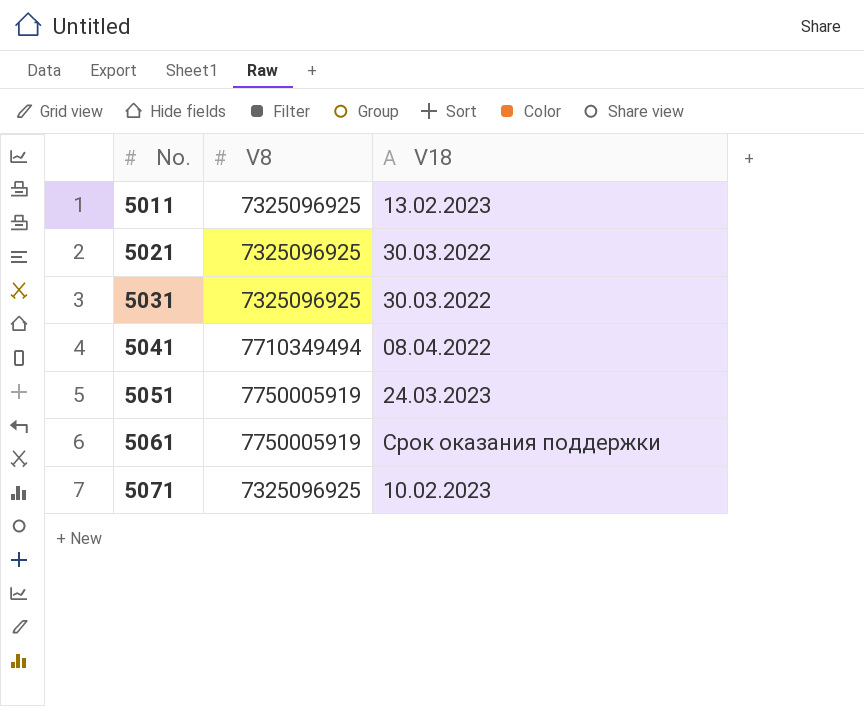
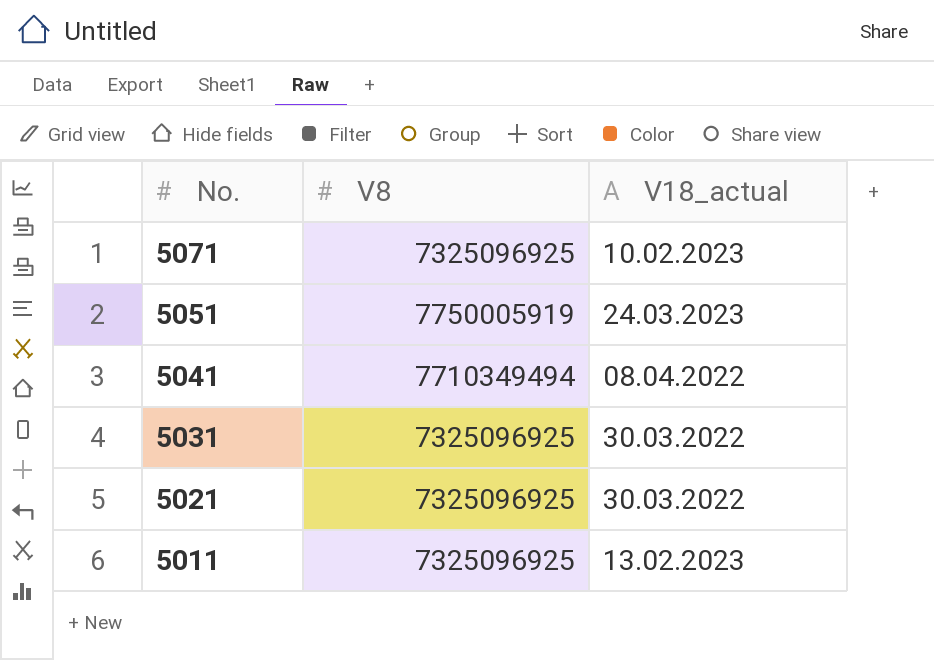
row order: No. ascending -> No. descending
column name: V18 -> V18_actual
row 5061: 7750005919 | Срок оказания поддержки -> none

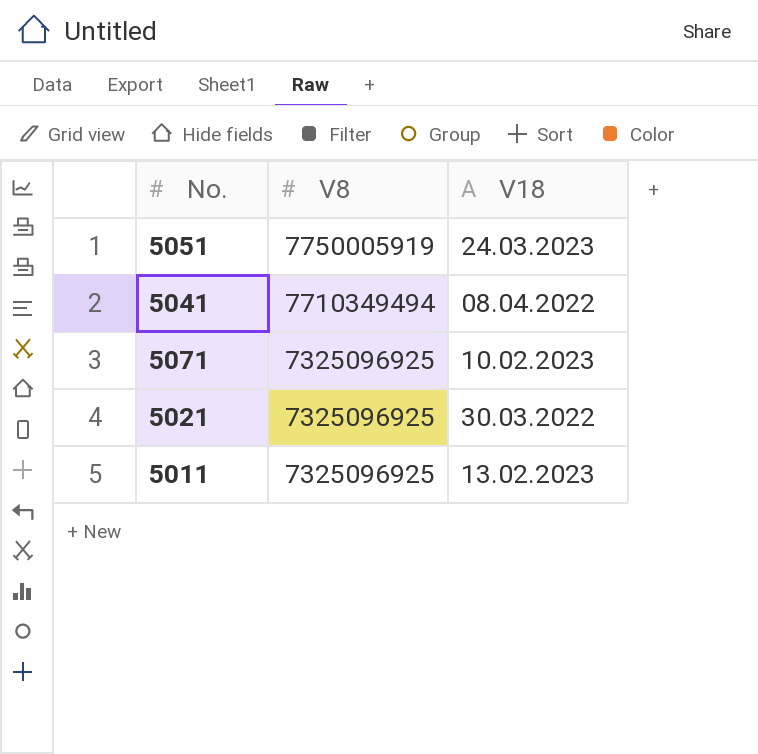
row order: No. descending -> V8 descending
column name: V18_actual -> V18
row 5031: 7325096925 | 30.03.2022 -> none

